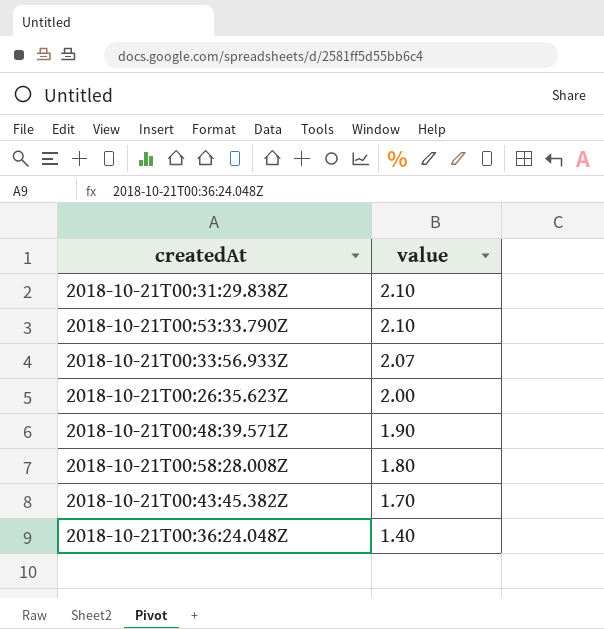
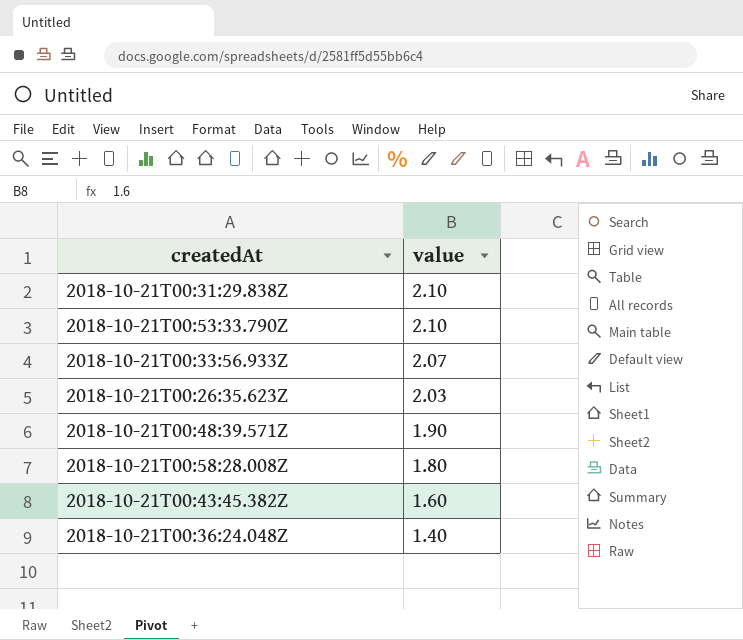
2018-10-21T00:26:35.623Z | value: 2.00 -> 2.03
2018-10-21T00:43:45.382Z | value: 1.70 -> 1.60

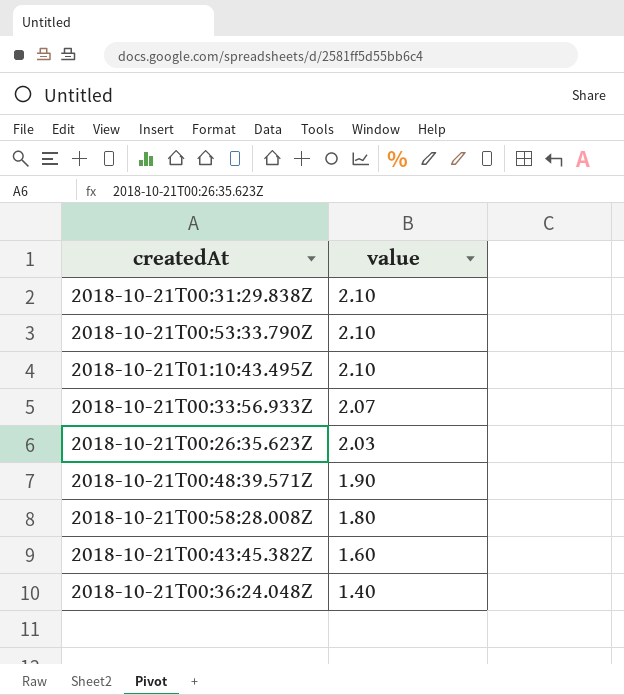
row 2018-10-21T01:10:43.495Z: none -> 2.10

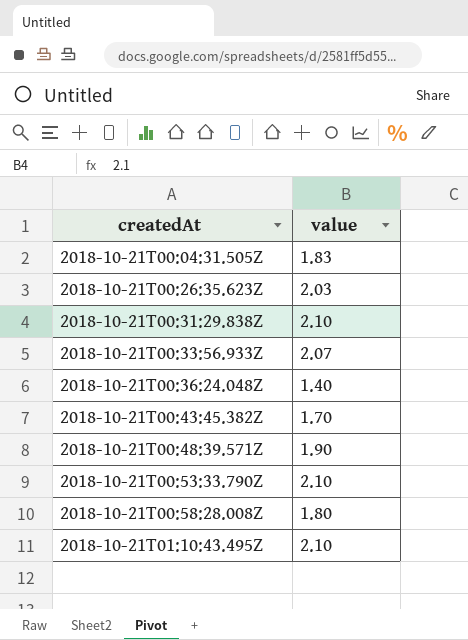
row order: value descending -> createdAt ascending
row 2018-10-21T00:04:31.505Z: none -> 1.83
2018-10-21T00:43:45.382Z | value: 1.60 -> 1.70

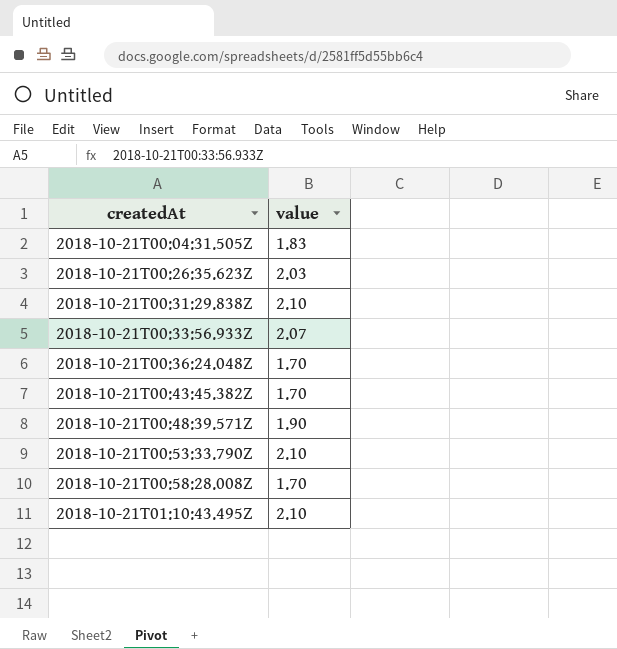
2018-10-21T00:36:24.048Z | value: 1.40 -> 1.70
2018-10-21T00:58:28.008Z | value: 1.80 -> 1.70

